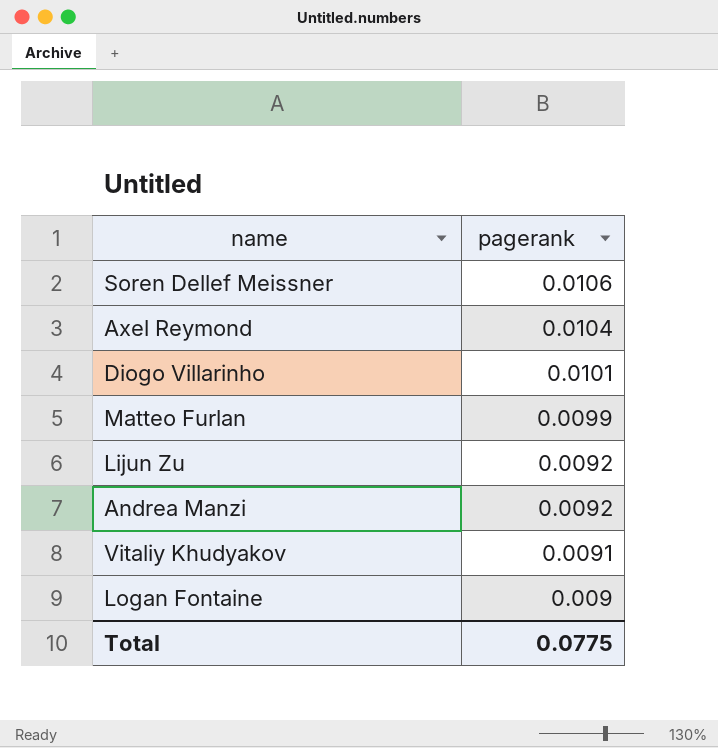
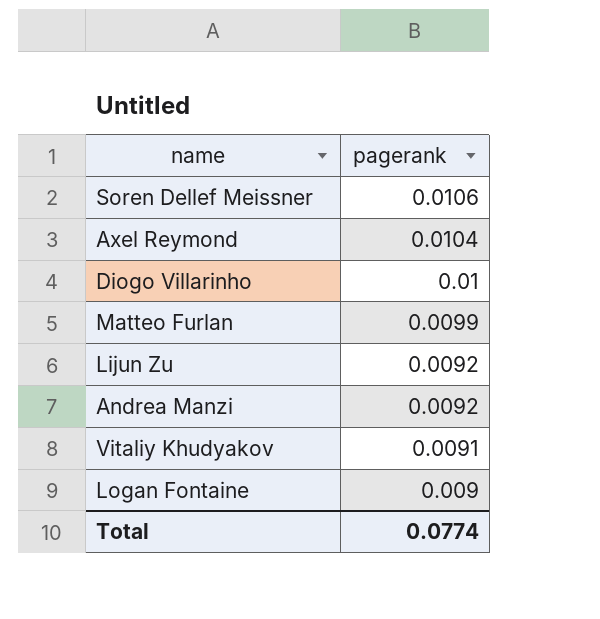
Diogo Villarinho | pagerank: 0.0101 -> 0.01
Total | pagerank: 0.0775 -> 0.0774

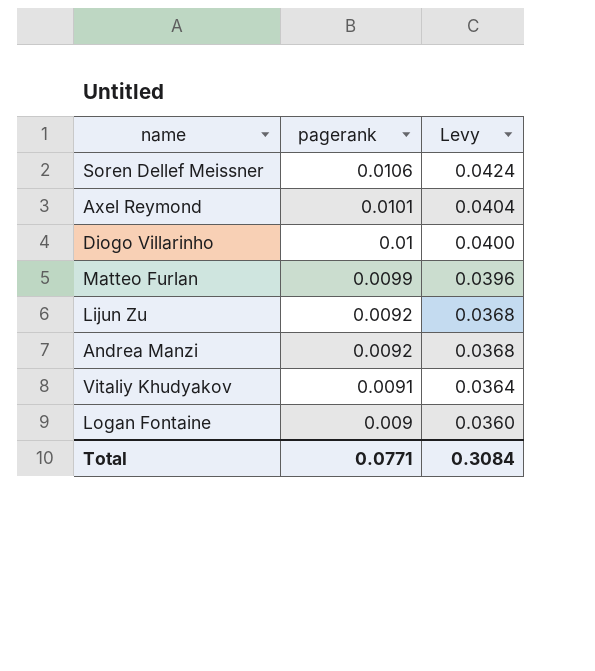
column Levy | formula: none -> [pagerank] * 4
Axel Reymond | pagerank: 0.0104 -> 0.0101
Total | pagerank: 0.0774 -> 0.0771

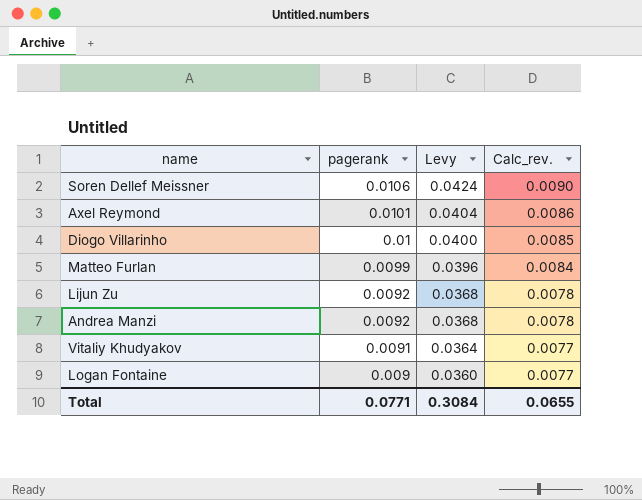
column Calc_rev. | formula: none -> [pagerank] * 0.85

